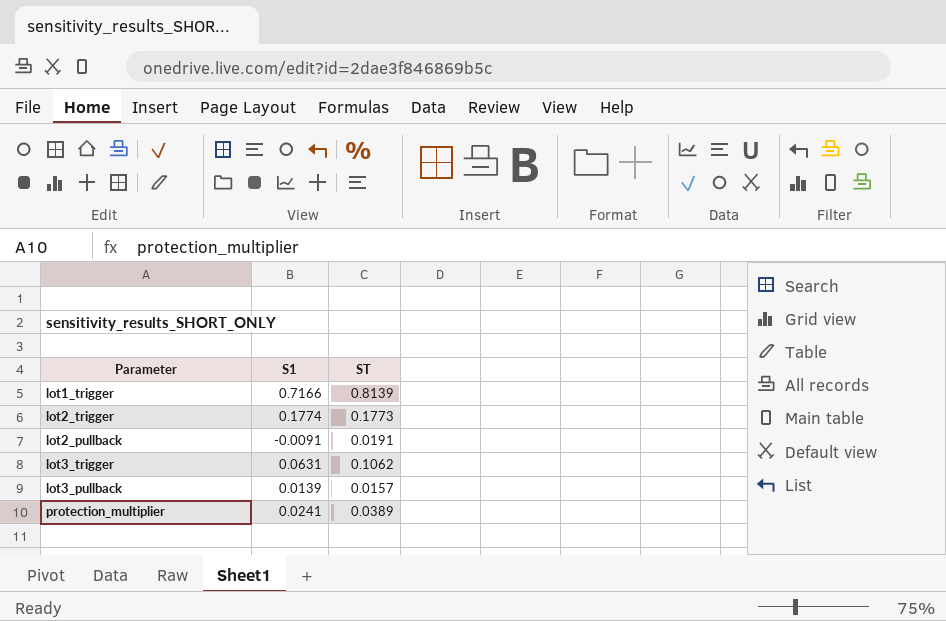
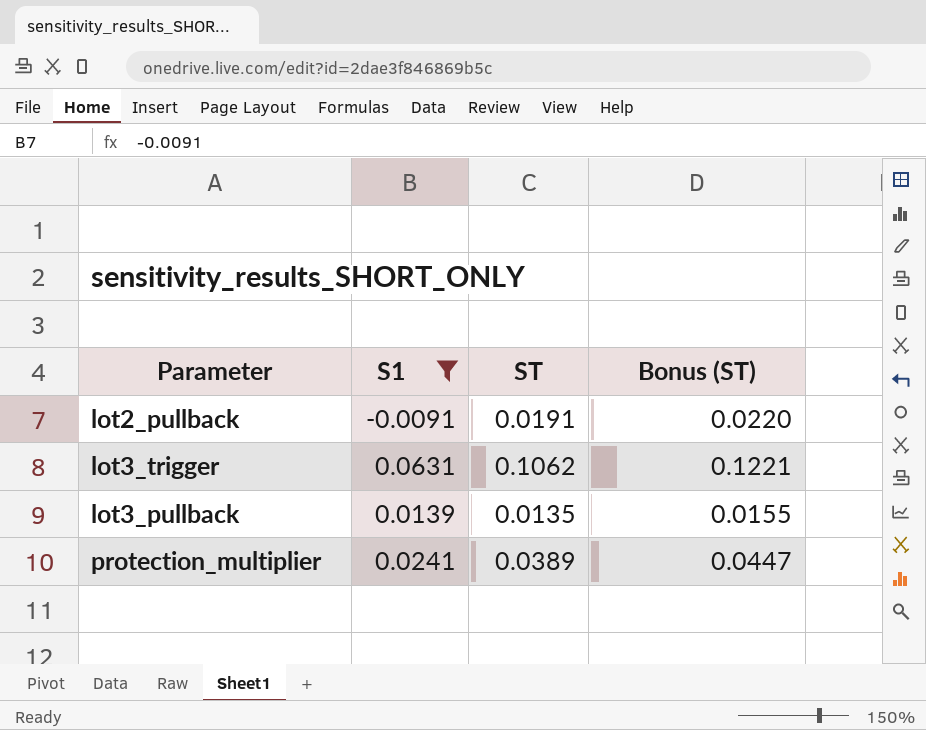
filter: none -> S1 <= 0.0631
column Bonus (ST) | formula: none -> [ST] * 1.15
lot3_pullback | ST: 0.0157 -> 0.0135

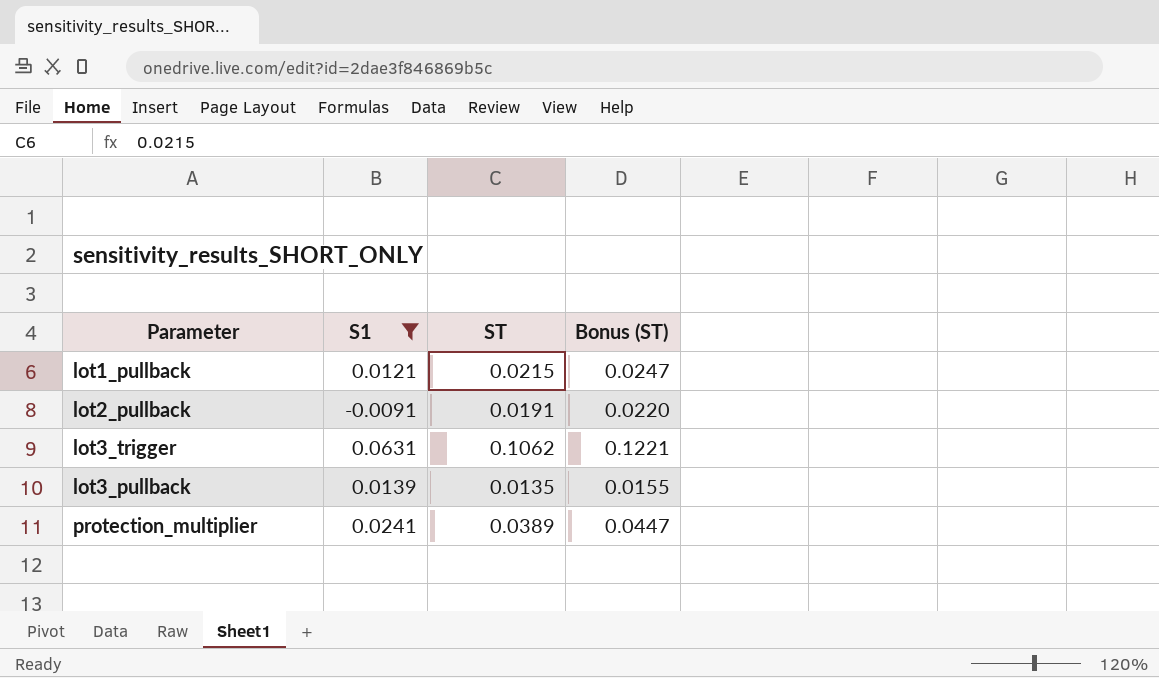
row lot1_pullback: none -> 0.0121 | 0.0215 | 0.0247

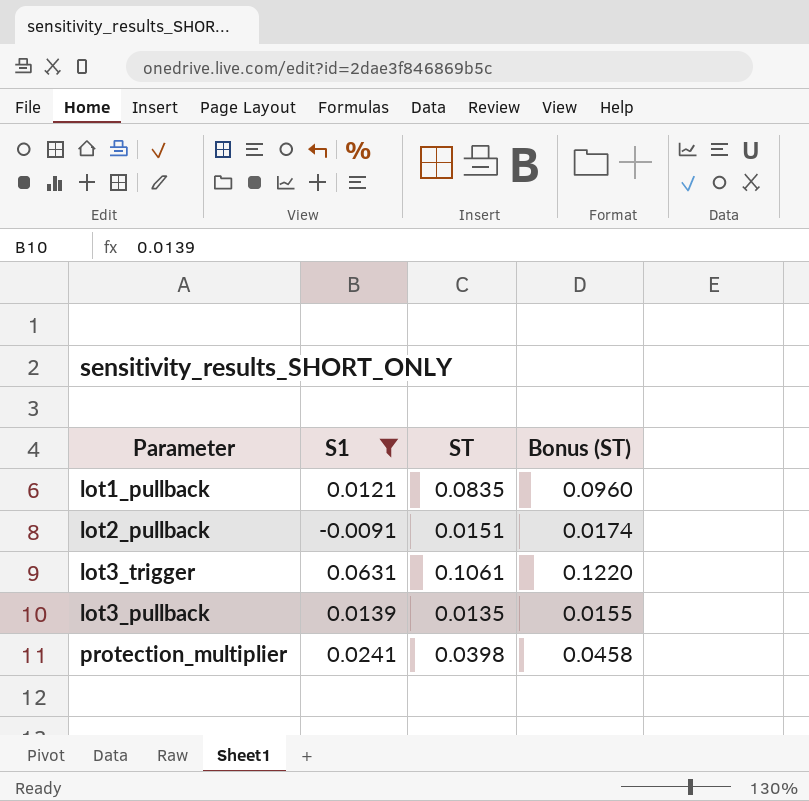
lot1_pullback | ST: 0.0215 -> 0.0835
lot1_pullback | Bonus (ST): 0.0247 -> 0.0960
lot2_pullback | ST: 0.0191 -> 0.0151
lot2_pullback | Bonus (ST): 0.0220 -> 0.0174
lot3_trigger | ST: 0.1062 -> 0.1061
lot3_trigger | Bonus (ST): 0.1221 -> 0.1220
protection_multiplier | ST: 0.0389 -> 0.0398
protection_multiplier | Bonus (ST): 0.0447 -> 0.0458

